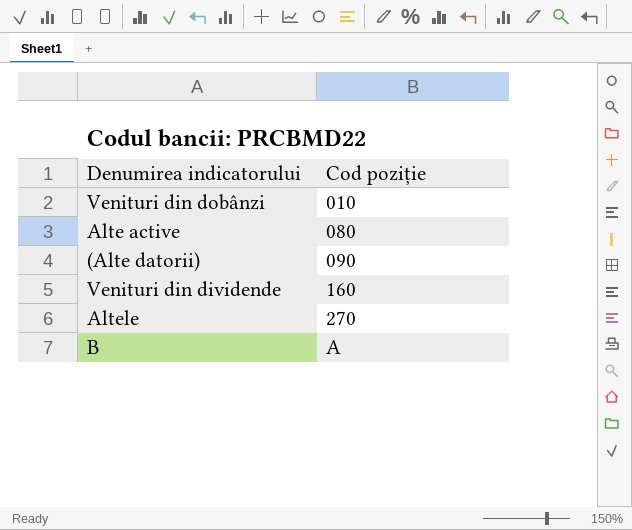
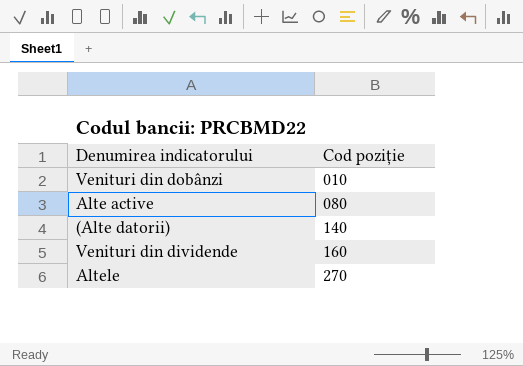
row B: A -> none
(Alte datorii) | Cod poziție: 090 -> 140

